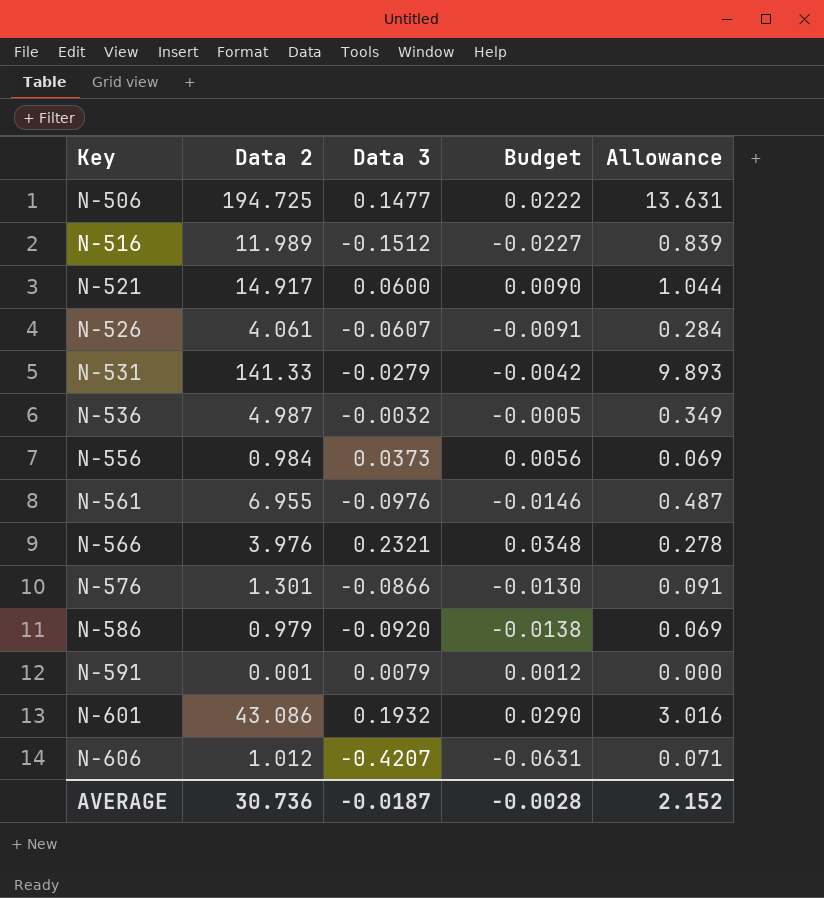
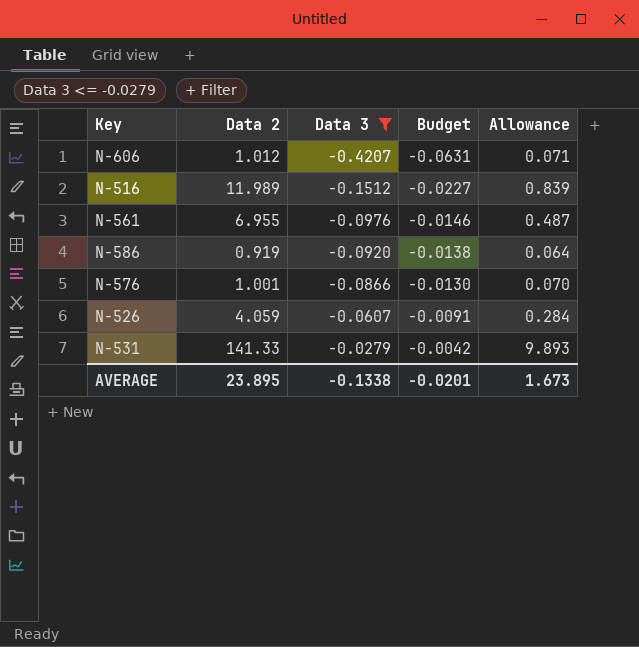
filter: none -> Data 3 <= -0.0279
row order: Key ascending -> Data 3 ascending
N-586 | Data 2: 0.979 -> 0.919
N-586 | Allowance: 0.069 -> 0.064
N-576 | Data 2: 1.301 -> 1.001
N-576 | Allowance: 0.091 -> 0.070
N-526 | Data 2: 4.061 -> 4.059
AVERAGE | Data 2: 30.736 -> 23.895
AVERAGE | Data 3: -0.0187 -> -0.1338
AVERAGE | Budget: -0.0028 -> -0.0201
AVERAGE | Allowance: 2.152 -> 1.673

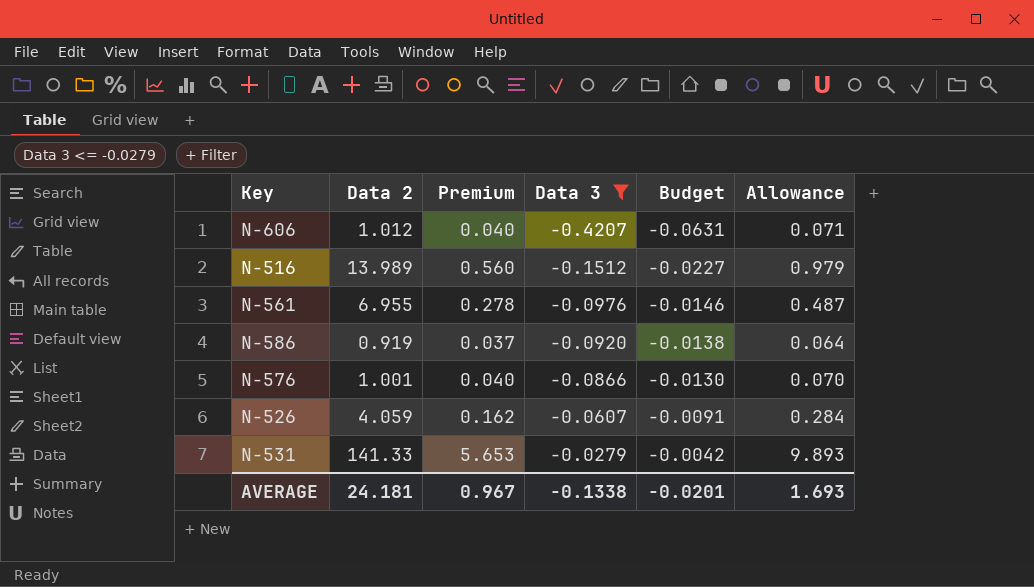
column Premium | formula: none -> [Data 2] * 0.04
N-516 | Data 2: 11.989 -> 13.989
N-516 | Allowance: 0.839 -> 0.979
AVERAGE | Data 2: 23.895 -> 24.181
AVERAGE | Allowance: 1.673 -> 1.693

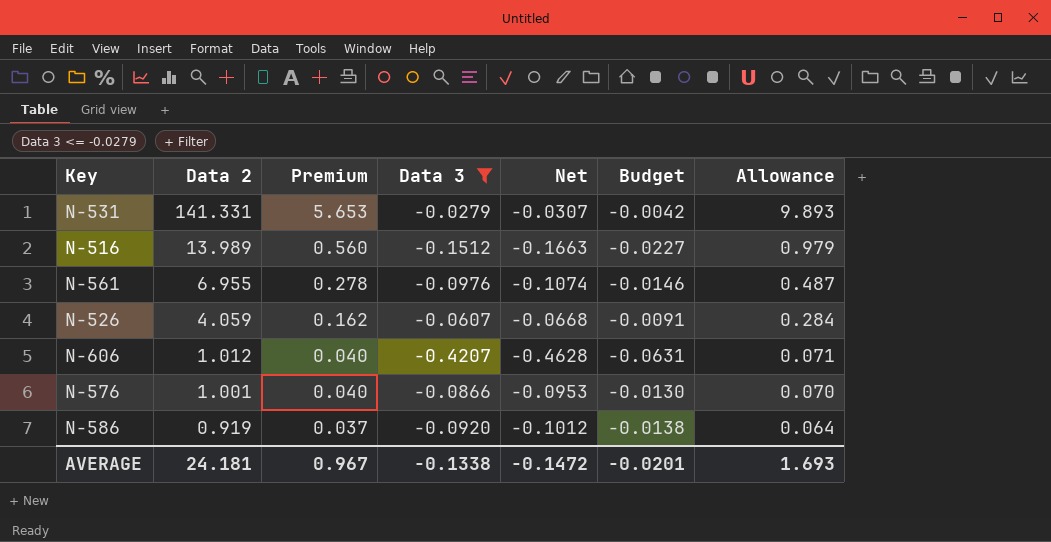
row order: Data 3 ascending -> Data 2 descending
column Net | formula: none -> [Data 3] * 1.1
N-531 | Data 2: 141.33 -> 141.331

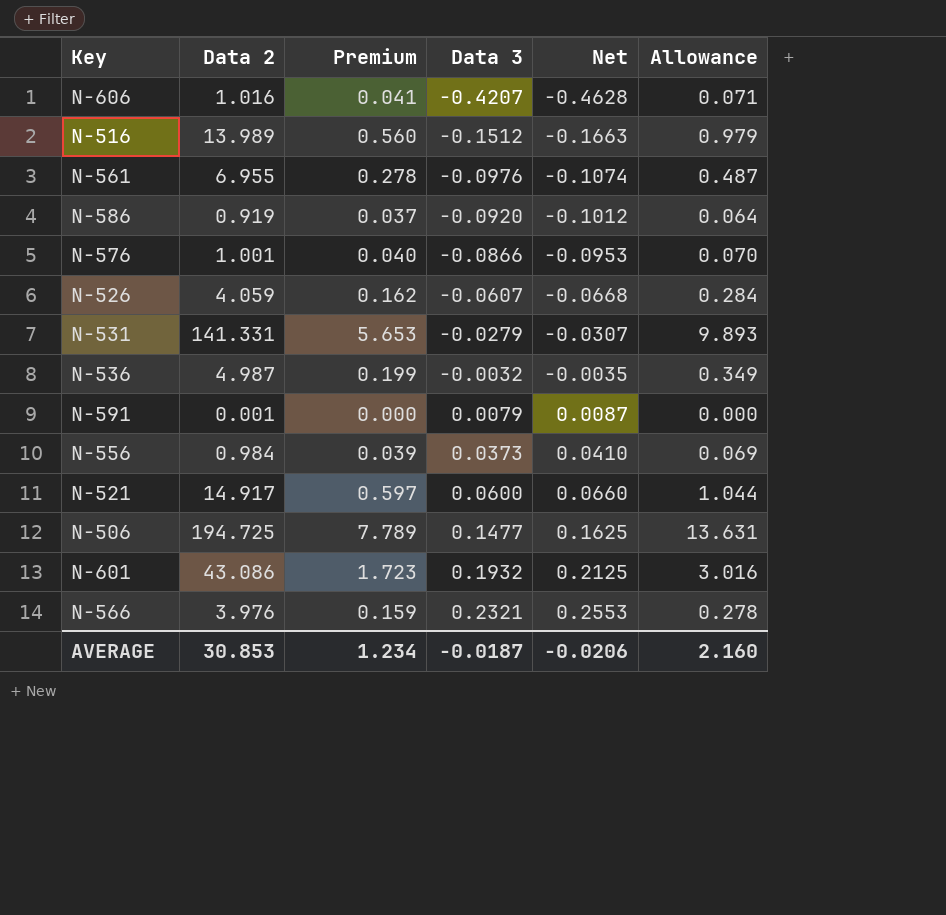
filter: Data 3 <= -0.0279 -> none
row order: Data 2 descending -> Data 3 ascending
column Budget | formula: [Data 3] * 0.15 -> none
N-606 | Data 2: 1.012 -> 1.016
N-606 | Premium: 0.040 -> 0.041
AVERAGE | Data 2: 24.181 -> 30.853
AVERAGE | Premium: 0.967 -> 1.234
AVERAGE | Data 3: -0.1338 -> -0.0187
AVERAGE | Net: -0.1472 -> -0.0206
AVERAGE | Allowance: 1.693 -> 2.160

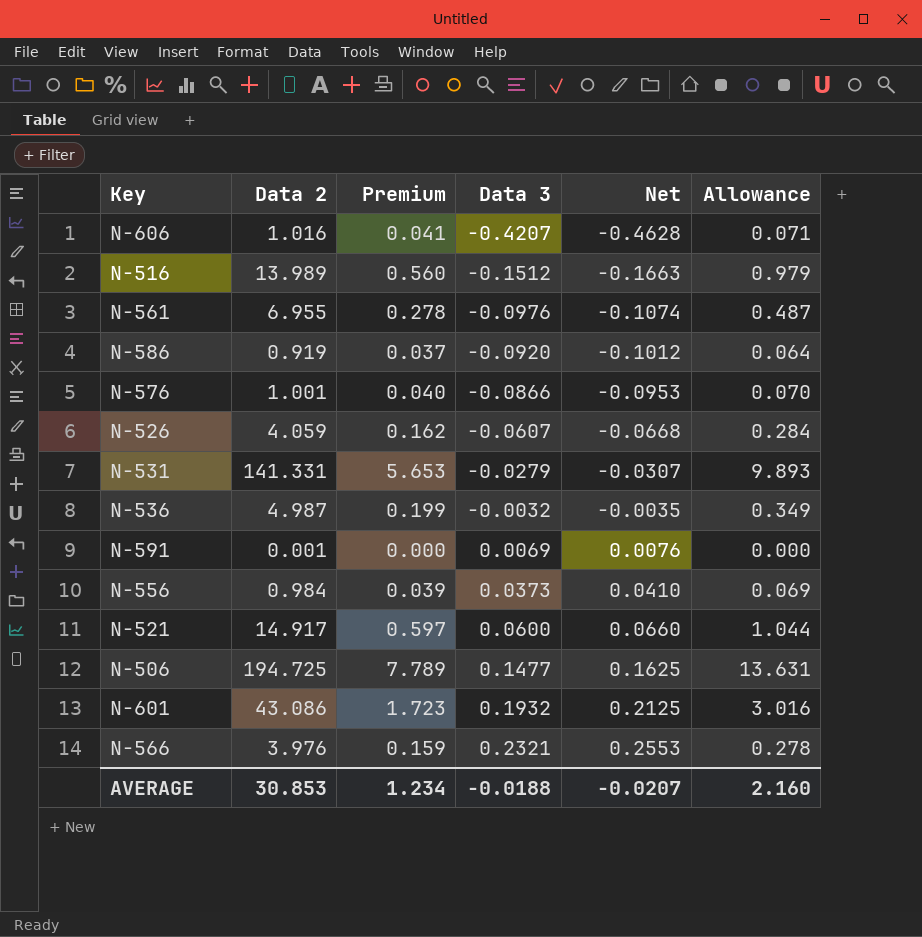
N-591 | Data 3: 0.0079 -> 0.0069
N-591 | Net: 0.0087 -> 0.0076
AVERAGE | Data 3: -0.0187 -> -0.0188
AVERAGE | Net: -0.0206 -> -0.0207

